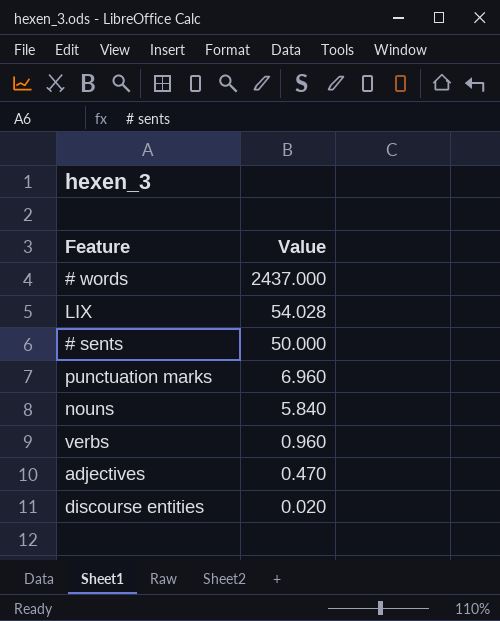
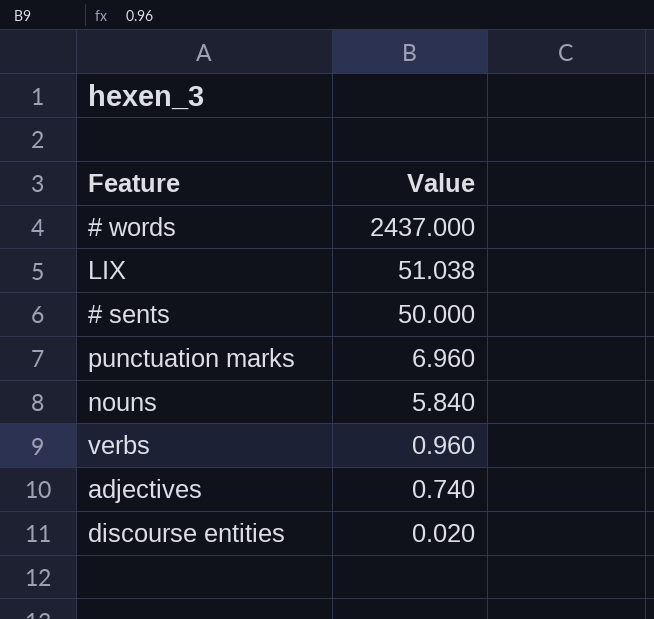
LIX | Value: 54.028 -> 51.038
adjectives | Value: 0.470 -> 0.740

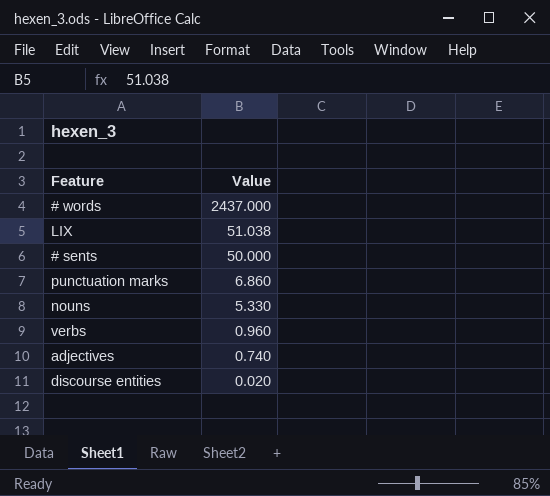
punctuation marks | Value: 6.960 -> 6.860
nouns | Value: 5.840 -> 5.330

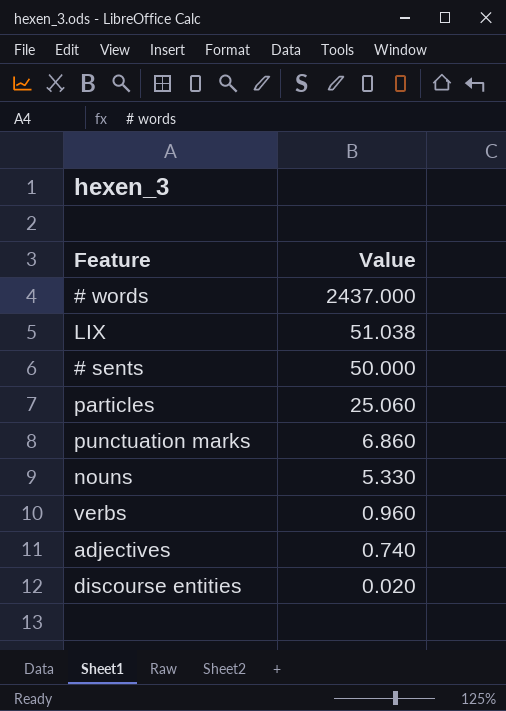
row particles: none -> 25.060

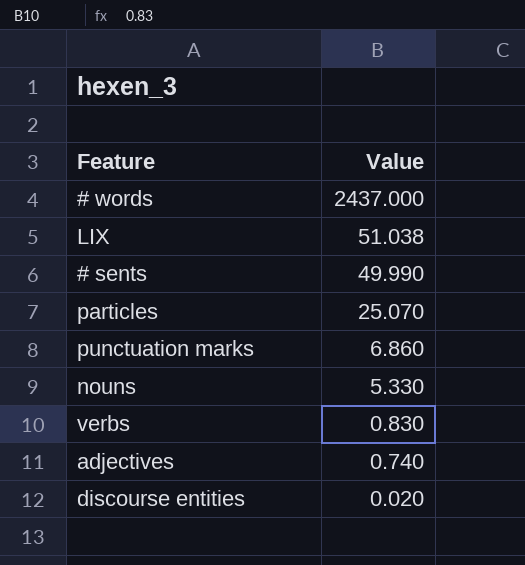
# sents | Value: 50.000 -> 49.990
particles | Value: 25.060 -> 25.070
verbs | Value: 0.960 -> 0.830

